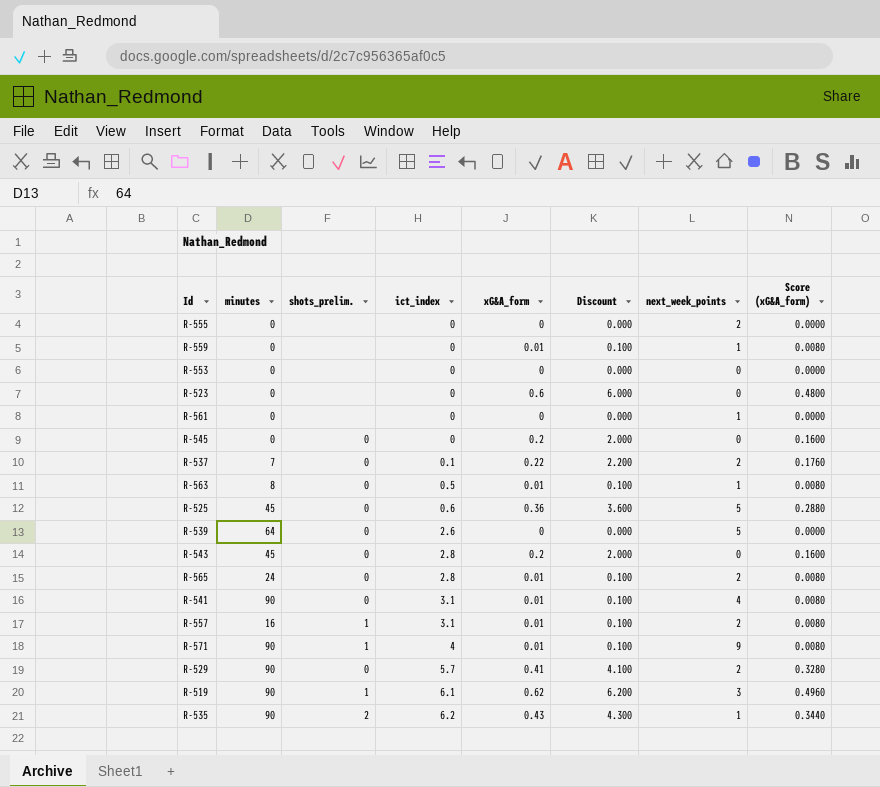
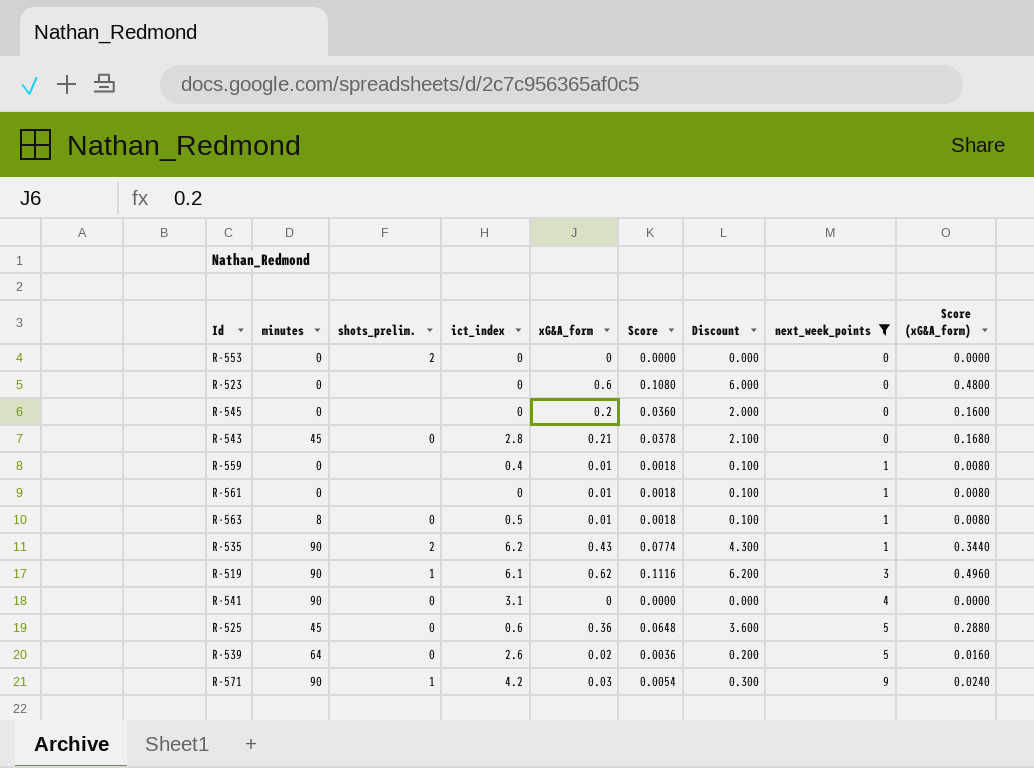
filter: none -> next_week_points != 2
row order: ict_index ascending -> next_week_points ascending
column Score | formula: none -> [xG&A_form] * 0.18
R-553 | shots_prelim.: none -> 2
R-545 | shots_prelim.: 0 -> none
R-543 | xG&A_form: 0.2 -> 0.21
R-543 | Discount: 2.000 -> 2.100
R-543 | Score (xG&A_form): 0.1600 -> 0.1680
R-559 | ict_index: 0 -> 0.4
R-561 | xG&A_form: 0 -> 0.01
R-561 | Discount: 0.000 -> 0.100
R-561 | Score (xG&A_form): 0.0000 -> 0.0080
R-541 | xG&A_form: 0.01 -> 0
R-541 | Discount: 0.100 -> 0.000
R-541 | Score (xG&A_form): 0.0080 -> 0.0000
R-539 | xG&A_form: 0 -> 0.02
R-539 | Discount: 0.000 -> 0.200
R-539 | Score (xG&A_form): 0.0000 -> 0.0160
R-571 | ict_index: 4 -> 4.2
R-571 | xG&A_form: 0.01 -> 0.03
R-571 | Discount: 0.100 -> 0.300
R-571 | Score (xG&A_form): 0.0080 -> 0.0240

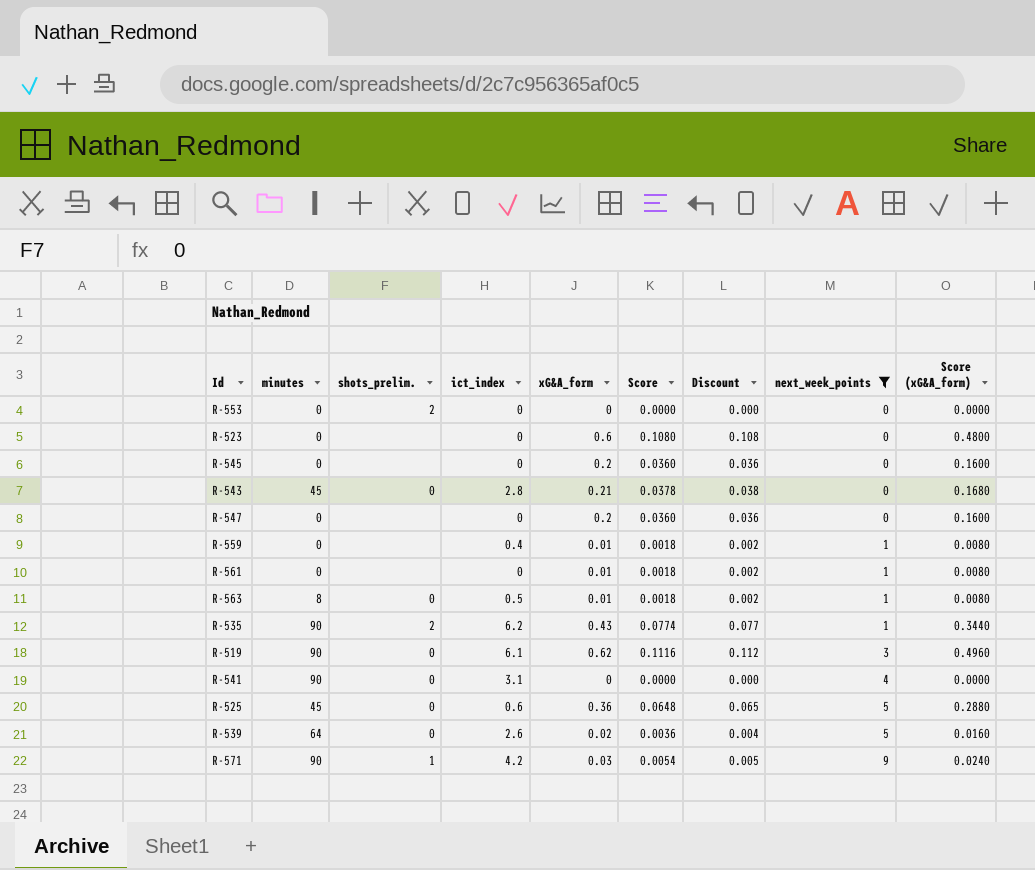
column Discount | formula: [xG&A_form] * 10 -> [xG&A_form] * 0.18
row R-547: none -> 0 | none | 0 | 0.2 | 0.0360 | 0.036 | 0 | 0.1600
R-519 | shots_prelim.: 1 -> 0

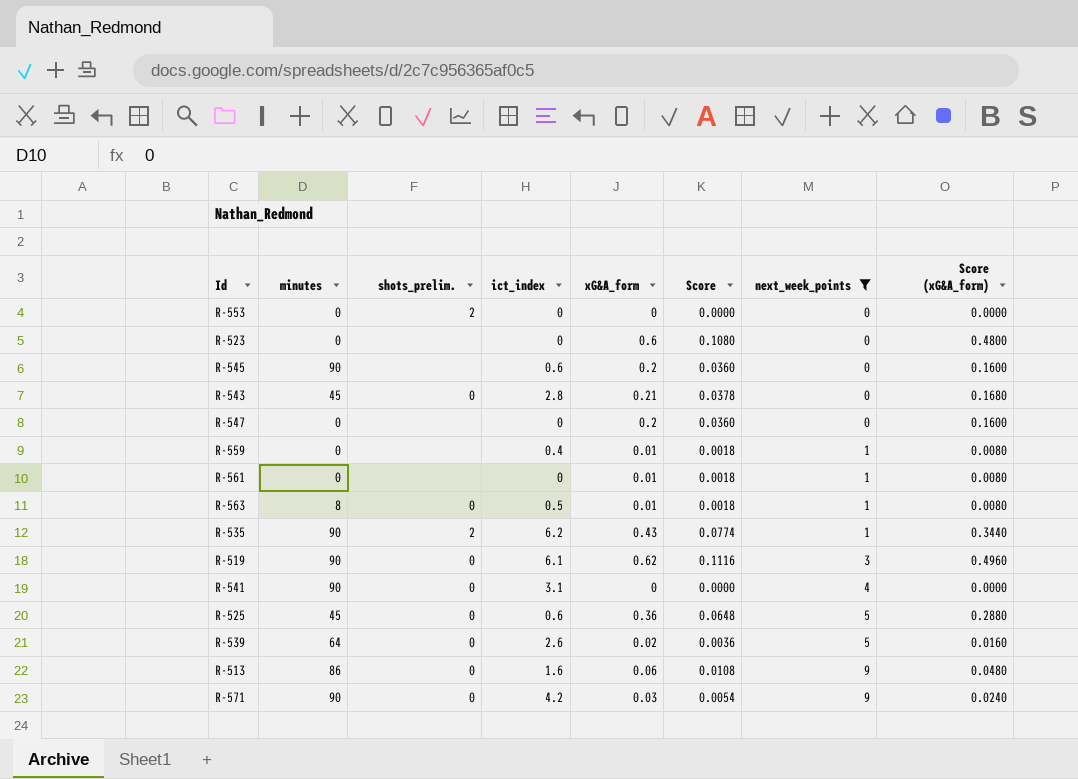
column Discount | formula: [xG&A_form] * 0.18 -> none
R-545 | minutes: 0 -> 90
R-545 | ict_index: 0 -> 0.6
row R-513: none -> 86 | 0 | 1.6 | 0.06 | 0.0108 | 9 | 0.0480
R-571 | shots_prelim.: 1 -> 0

